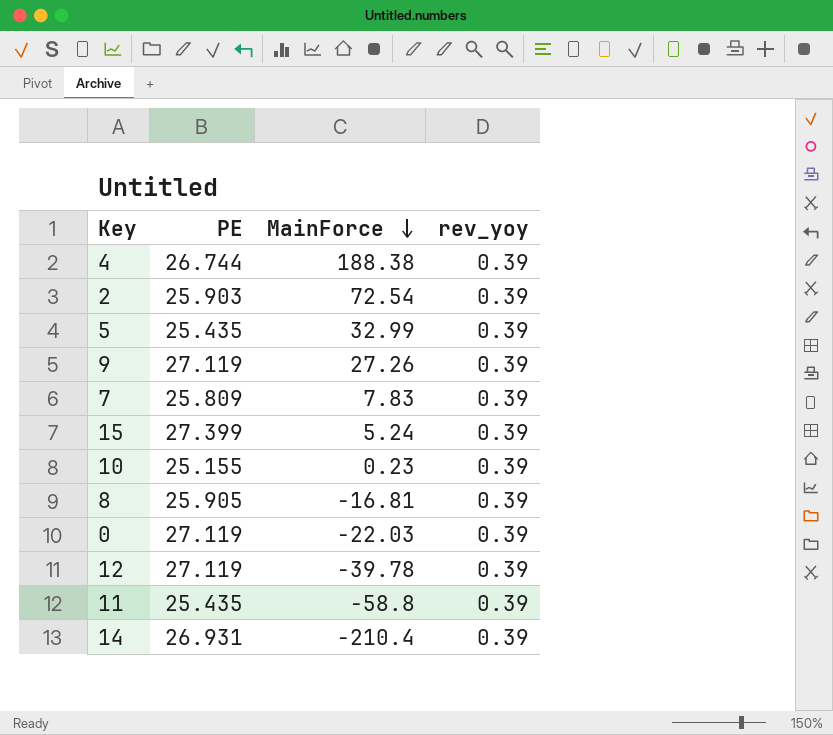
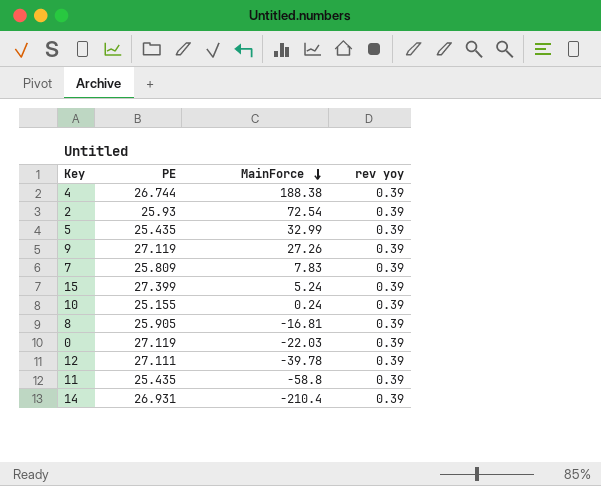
column name: rev_yoy -> rev yoy
2 | PE: 25.903 -> 25.93
10 | MainForce: 0.23 -> 0.24
12 | PE: 27.119 -> 27.111

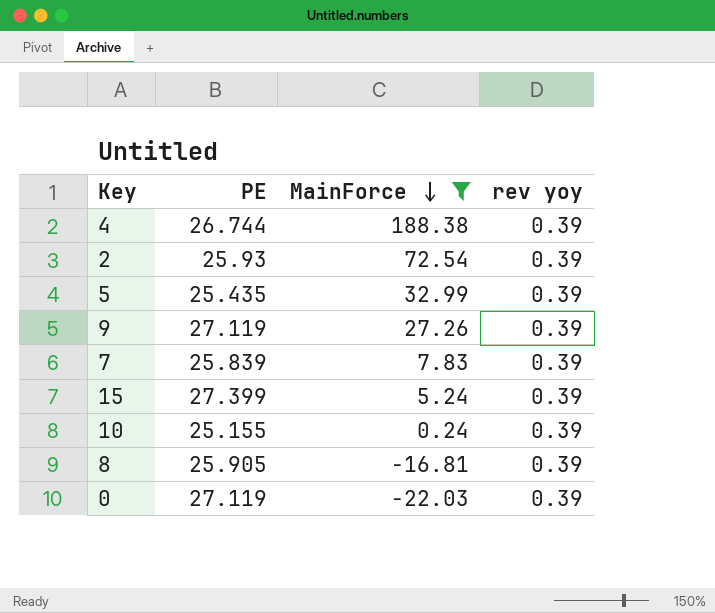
filter: none -> MainForce >= -22.03
7 | PE: 25.809 -> 25.839

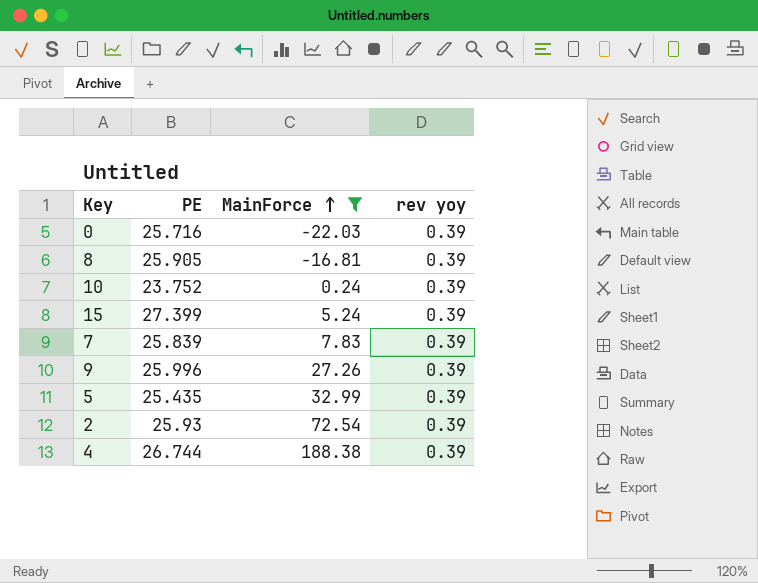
row order: MainForce descending -> MainForce ascending
0 | PE: 27.119 -> 25.716
10 | PE: 25.155 -> 23.752
9 | PE: 27.119 -> 25.996

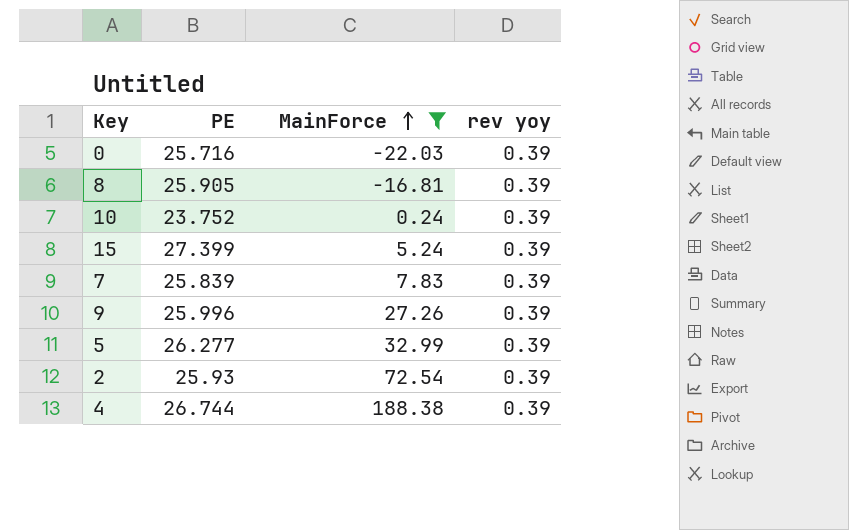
5 | PE: 25.435 -> 26.277

